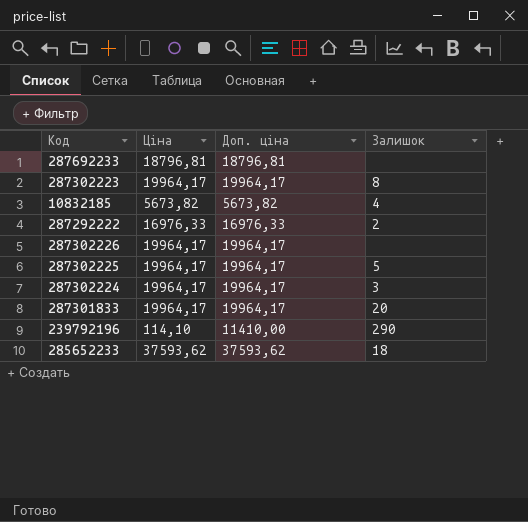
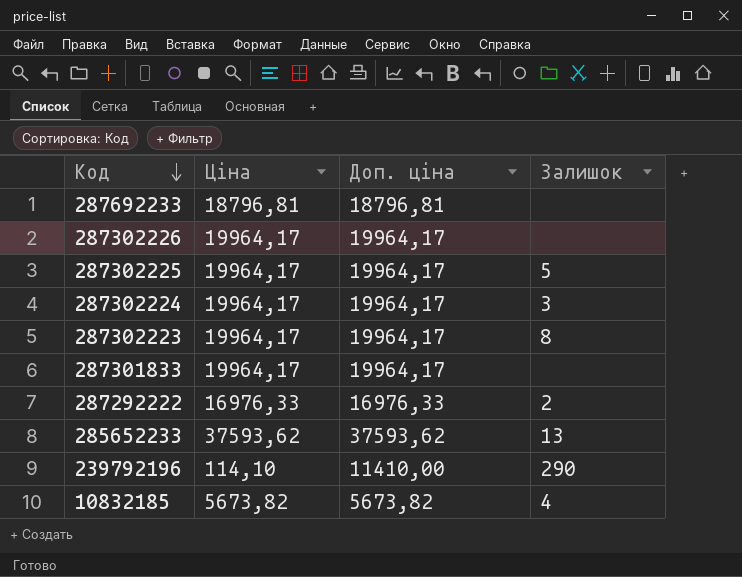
row order: none -> Код descending
287301833 | Залишок: 20 -> none
285652233 | Залишок: 18 -> 13

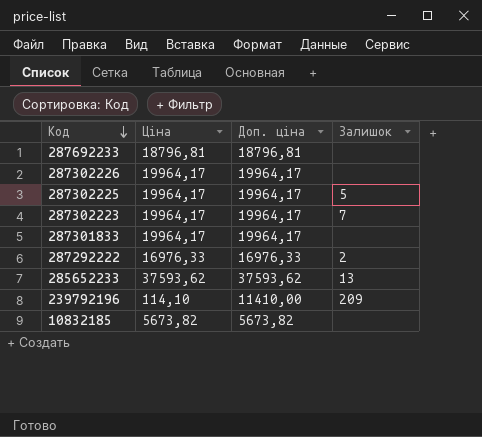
row 287302224: 19964,17 | 19964,17 | 3 -> none
287302223 | Залишок: 8 -> 7
239792196 | Залишок: 290 -> 209
10832185 | Залишок: 4 -> none

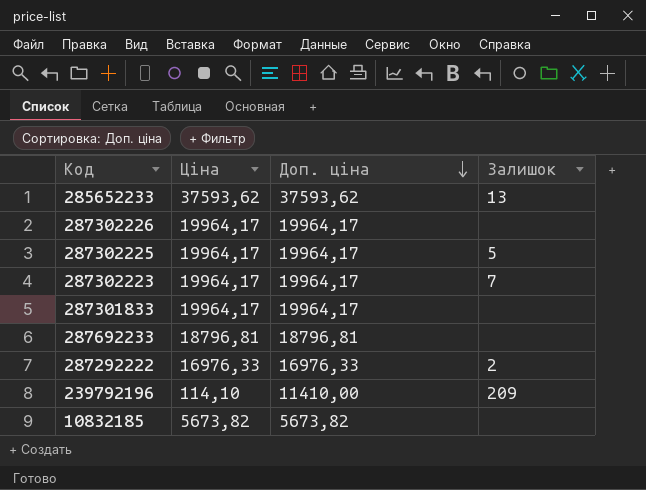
row order: Код descending -> Доп. ціна descending

